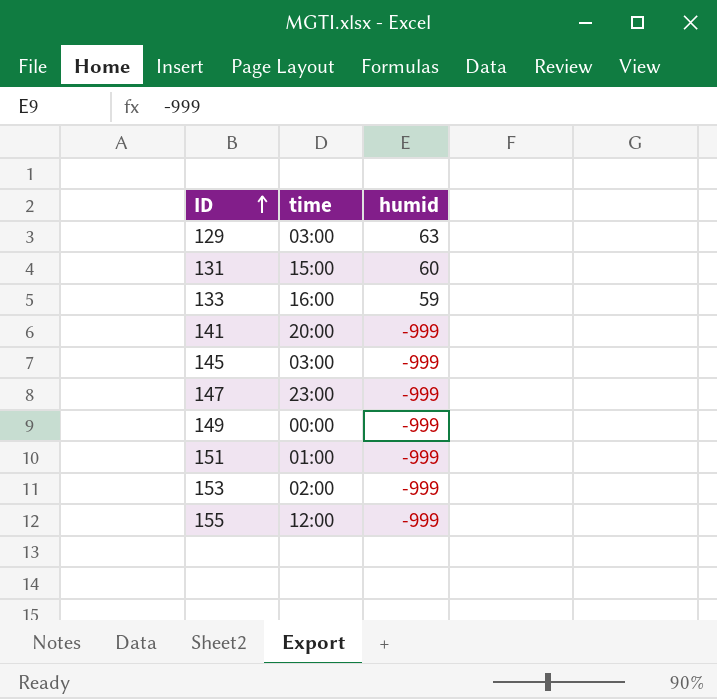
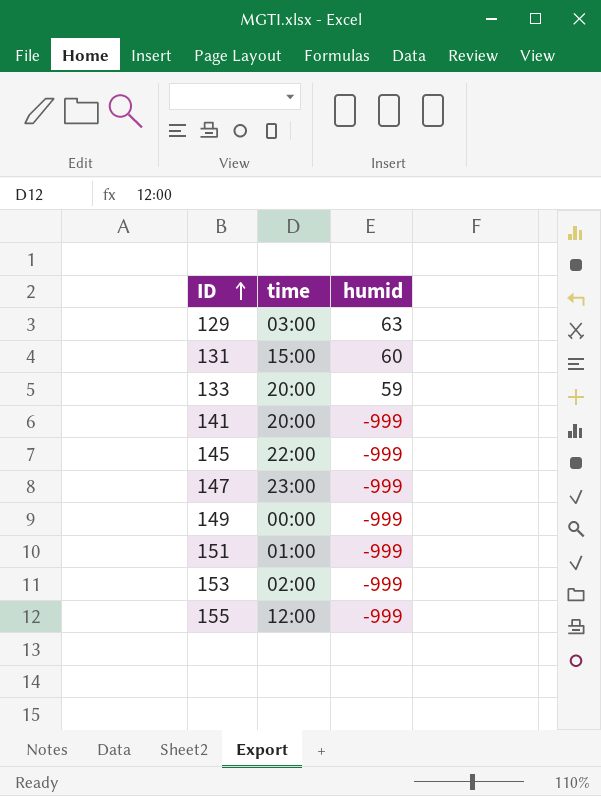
133 | time: 16:00 -> 20:00
145 | time: 03:00 -> 22:00

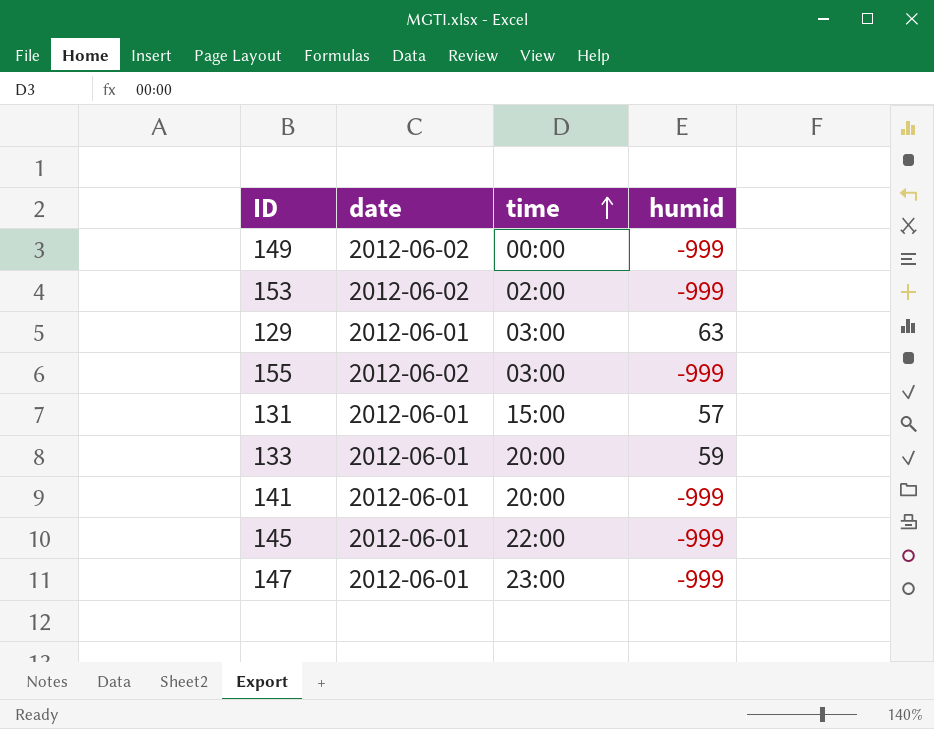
row order: ID ascending -> time ascending
column date | position: none -> 2
row 151: 01:00 | -999 -> none
155 | time: 12:00 -> 03:00
131 | humid: 60 -> 57

